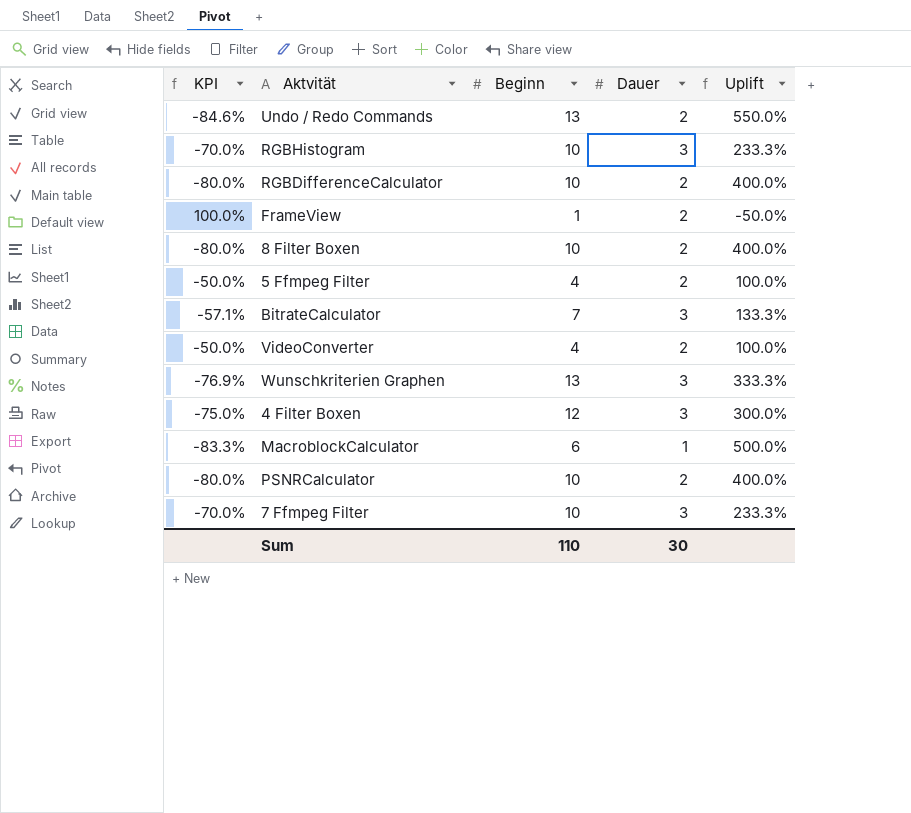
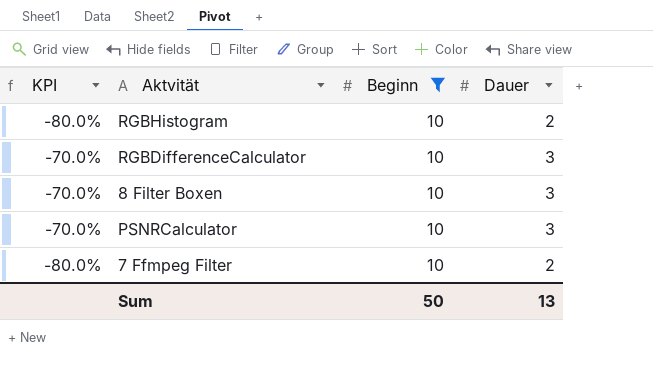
filter: none -> Beginn = 10
column Uplift | formula: ([Beginn] - [Dauer]) / [Dauer] -> none
RGBHistogram | KPI: -70.0% -> -80.0%
RGBHistogram | Dauer: 3 -> 2
RGBDifferenceCalculator | KPI: -80.0% -> -70.0%
RGBDifferenceCalculator | Dauer: 2 -> 3
8 Filter Boxen | KPI: -80.0% -> -70.0%
8 Filter Boxen | Dauer: 2 -> 3
PSNRCalculator | KPI: -80.0% -> -70.0%
PSNRCalculator | Dauer: 2 -> 3
7 Ffmpeg Filter | KPI: -70.0% -> -80.0%
7 Ffmpeg Filter | Dauer: 3 -> 2
Sum | Beginn: 110 -> 50
Sum | Dauer: 30 -> 13

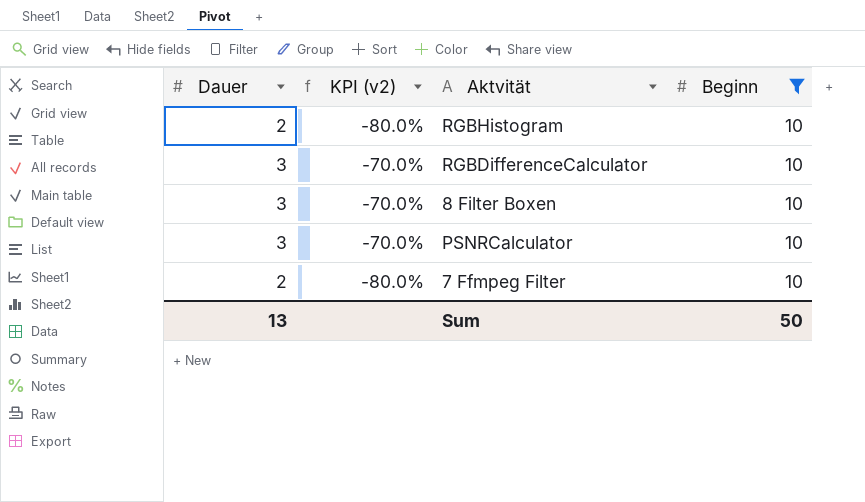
column Dauer | position: 4 -> 1
column name: KPI -> KPI (v2)

